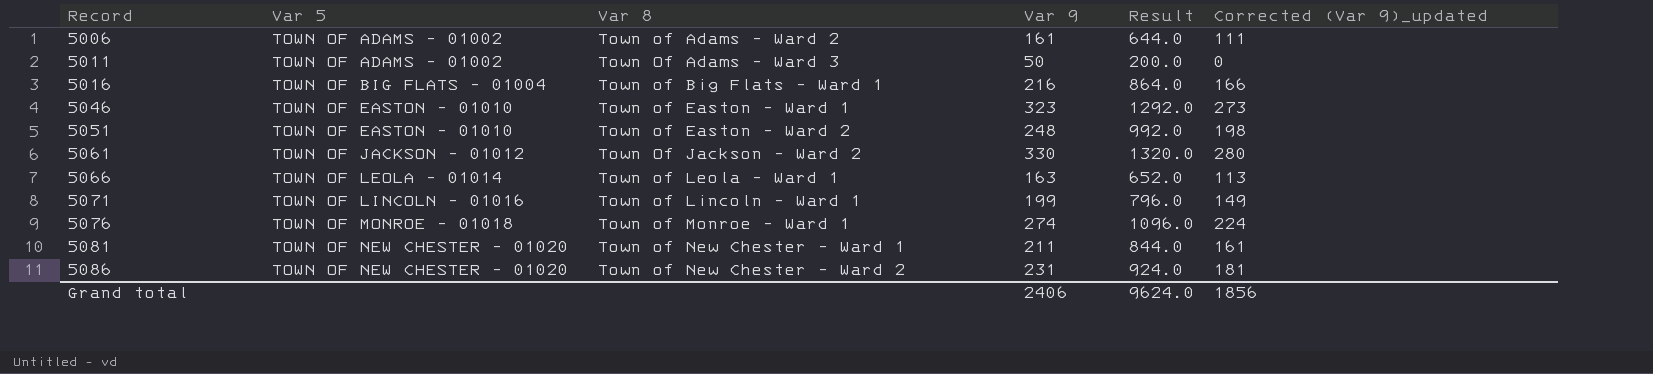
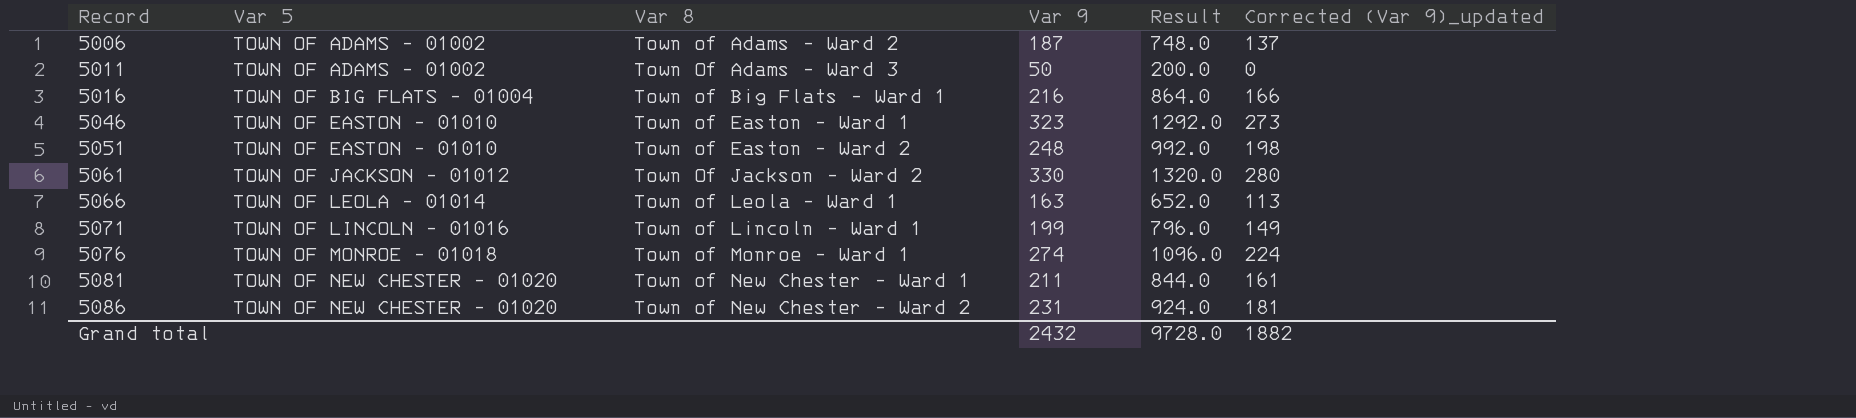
5006 | Var 9: 161 -> 187
5006 | Result: 644.0 -> 748.0
5006 | Corrected (Var 9)_updated: 111 -> 137
Grand total | Var 9: 2406 -> 2432
Grand total | Result: 9624.0 -> 9728.0
Grand total | Corrected (Var 9)_updated: 1856 -> 1882

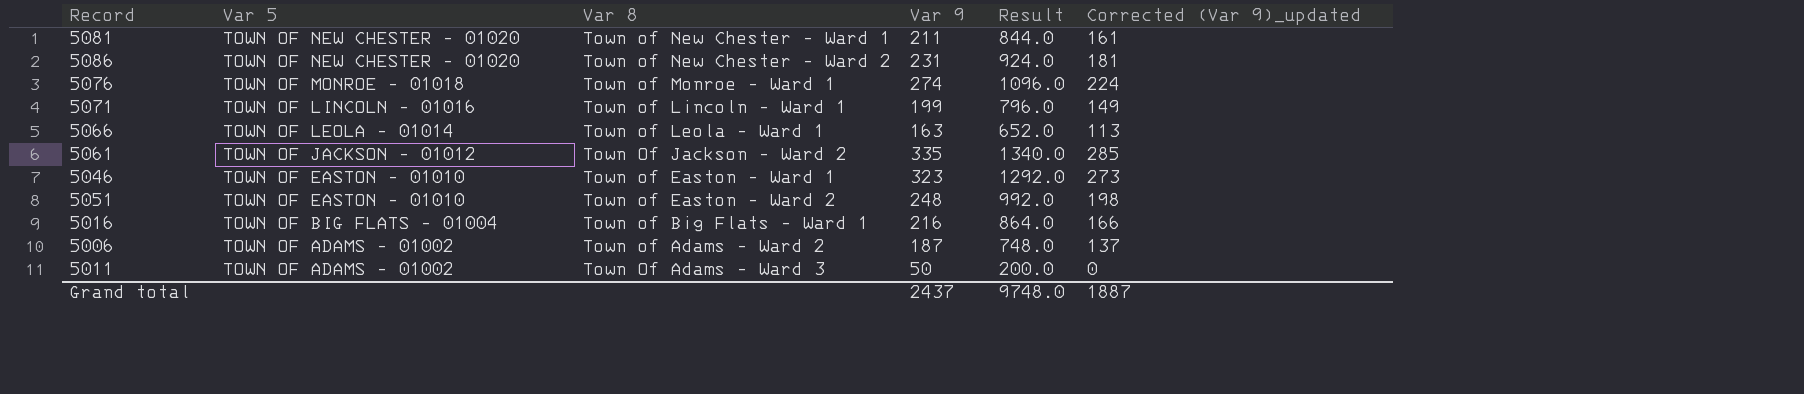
row order: Record ascending -> Var 5 descending
5061 | Var 9: 330 -> 335
5061 | Result: 1320.0 -> 1340.0
5061 | Corrected (Var 9)_updated: 280 -> 285
Grand total | Var 9: 2432 -> 2437
Grand total | Result: 9728.0 -> 9748.0
Grand total | Corrected (Var 9)_updated: 1882 -> 1887

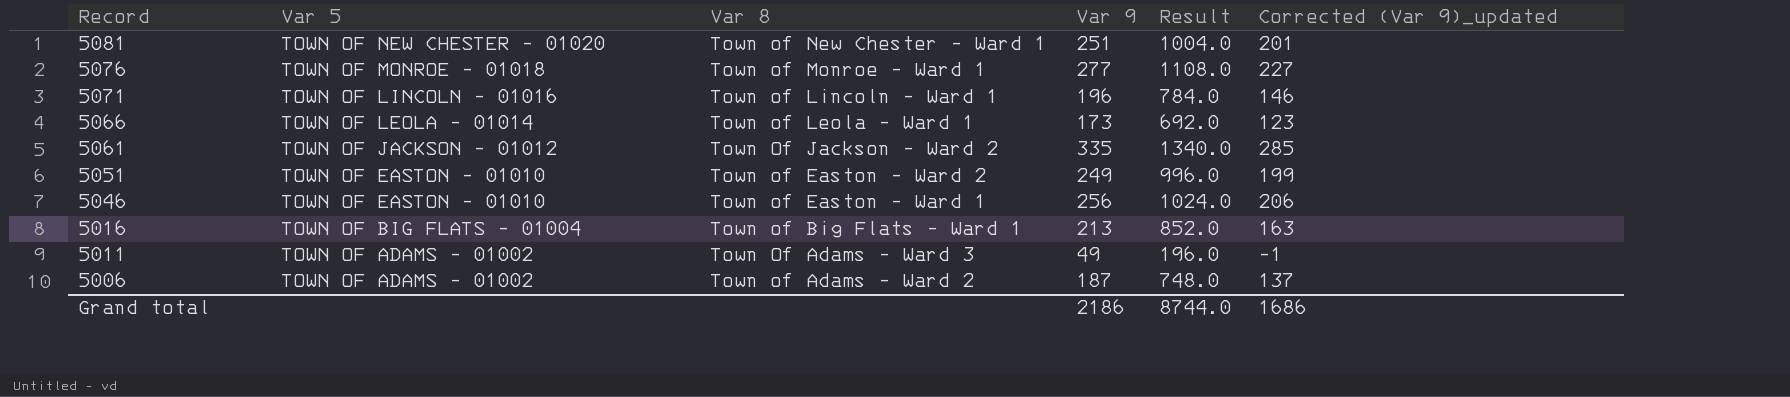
row order: Var 5 descending -> Record descending
row 5086: TOWN OF NEW CHESTER - 01020 | Town of New Chester - Ward 2 | 231 | 924.0 | 181 -> none
5081 | Var 9: 211 -> 251
5081 | Result: 844.0 -> 1004.0
5081 | Corrected (Var 9)_updated: 161 -> 201
5076 | Var 9: 274 -> 277
5076 | Result: 1096.0 -> 1108.0
5076 | Corrected (Var 9)_updated: 224 -> 227
5071 | Var 9: 199 -> 196
5071 | Result: 796.0 -> 784.0
5071 | Corrected (Var 9)_updated: 149 -> 146
5066 | Var 9: 163 -> 173
5066 | Result: 652.0 -> 692.0
5066 | Corrected (Var 9)_updated: 113 -> 123
5051 | Var 9: 248 -> 249
5051 | Result: 992.0 -> 996.0
5051 | Corrected (Var 9)_updated: 198 -> 199
5046 | Var 9: 323 -> 256
5046 | Result: 1292.0 -> 1024.0
5046 | Corrected (Var 9)_updated: 273 -> 206
5016 | Var 9: 216 -> 213
5016 | Result: 864.0 -> 852.0
5016 | Corrected (Var 9)_updated: 166 -> 163
5011 | Var 9: 50 -> 49
5011 | Result: 200.0 -> 196.0
5011 | Corrected (Var 9)_updated: 0 -> -1
Grand total | Var 9: 2437 -> 2186
Grand total | Result: 9748.0 -> 8744.0
Grand total | Corrected (Var 9)_updated: 1887 -> 1686

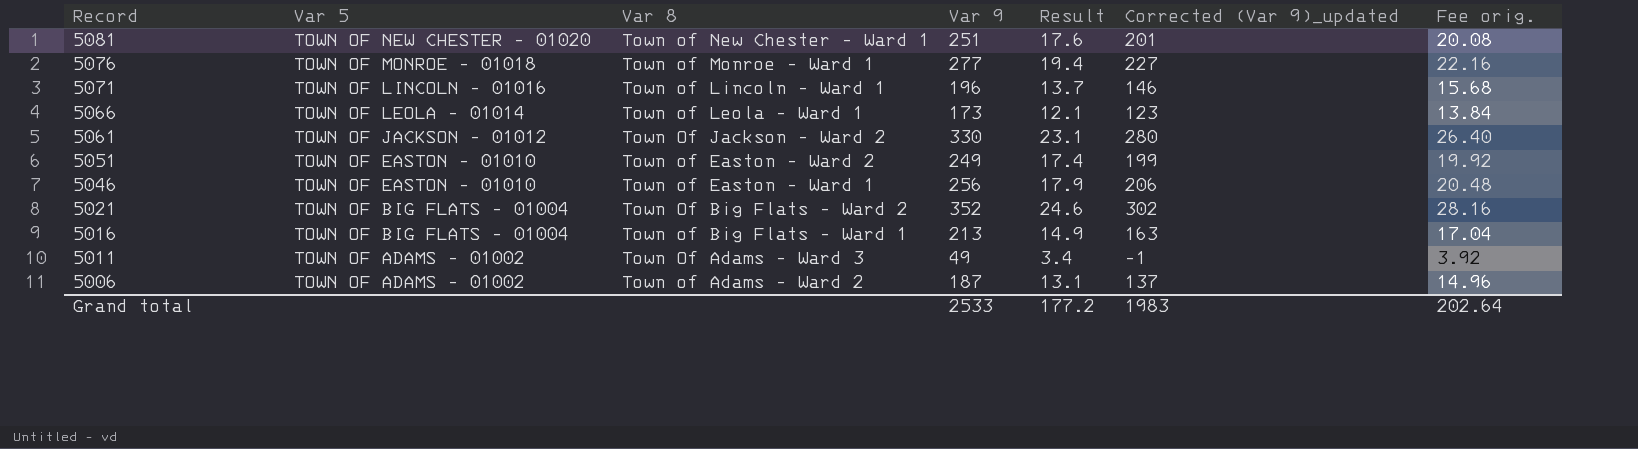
column Result | formula: [Var 9] * 4 -> [Var 9] * 0.07
column Fee orig. | formula: none -> [Var 9] * 0.08
5061 | Var 9: 335 -> 330
5061 | Corrected (Var 9)_updated: 285 -> 280
row 5021: none -> TOWN OF BIG FLATS - 01004 | Town Of Big Flats - Ward 2 | 352 | 24.6 | 302 | 28.16
Grand total | Var 9: 2186 -> 2533
Grand total | Result: 8744.0 -> 177.2
Grand total | Corrected (Var 9)_updated: 1686 -> 1983

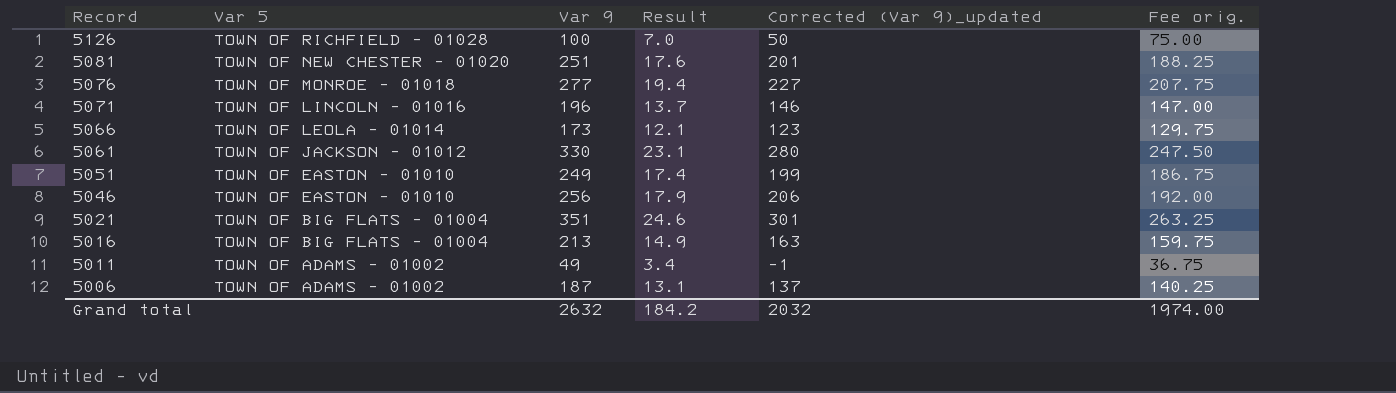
column Var 8 | position: 3 -> none
column Fee orig. | formula: [Var 9] * 0.08 -> [Var 9] * 0.75
row 5126: none -> TOWN OF RICHFIELD - 01028 | 100 | 7.0 | 50 | 75.00
5021 | Var 9: 352 -> 351
5021 | Corrected (Var 9)_updated: 302 -> 301
Grand total | Var 9: 2533 -> 2632
Grand total | Result: 177.2 -> 184.2
Grand total | Corrected (Var 9)_updated: 1983 -> 2032
Grand total | Fee orig.: 202.64 -> 1974.00

